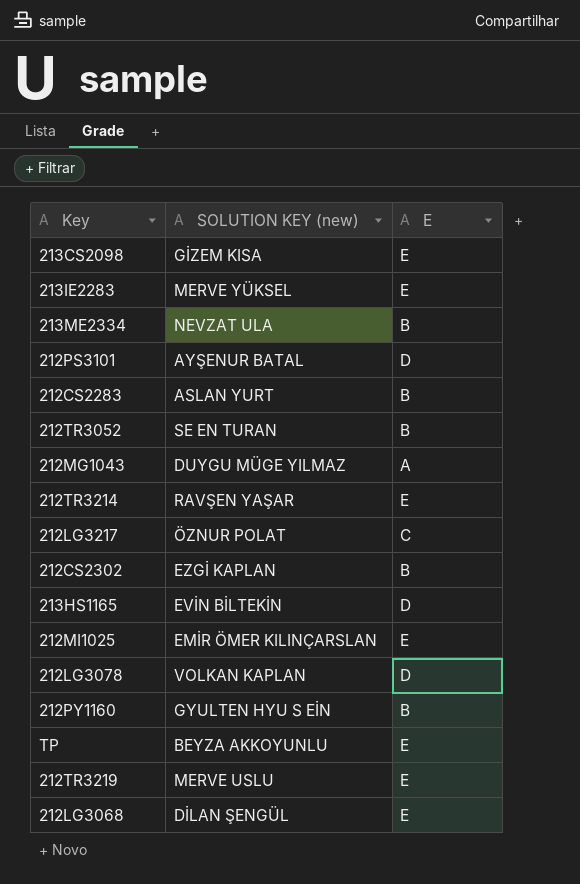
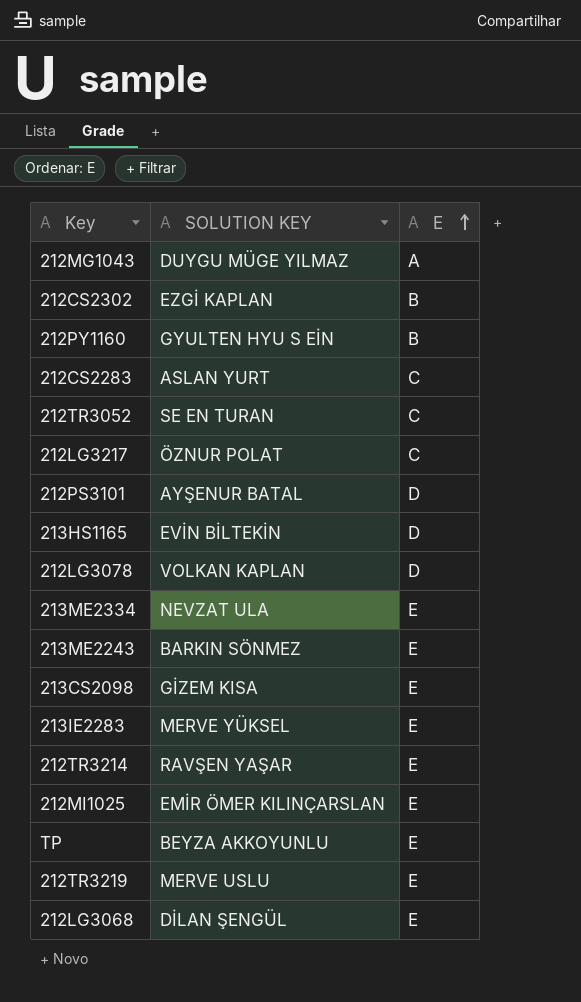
row order: none -> E ascending
column name: SOLUTION KEY (new) -> SOLUTION KEY
212CS2283 | E: B -> C
212TR3052 | E: B -> C
213ME2334 | E: B -> E
row 213ME2243: none -> BARKIN SÖNMEZ | E

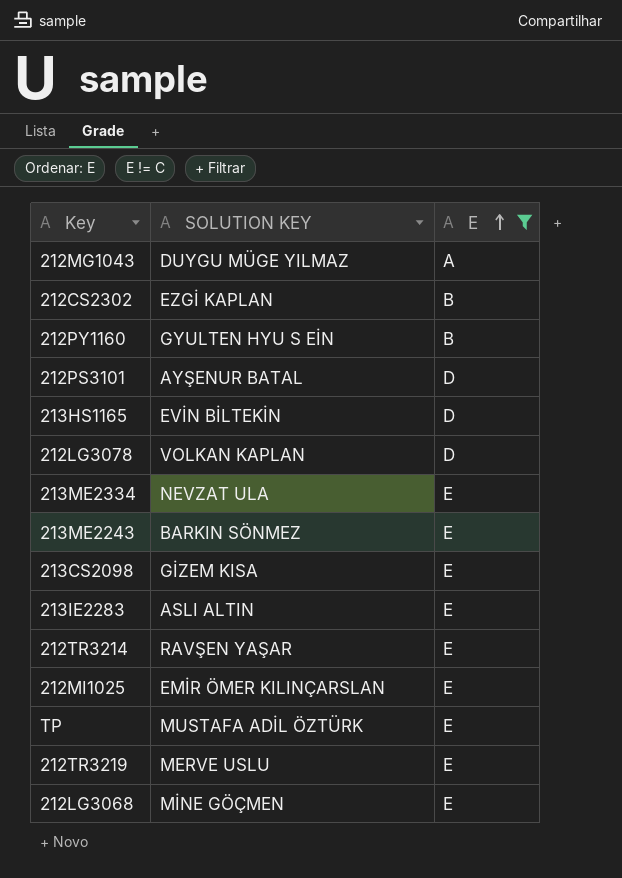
filter: none -> E != C
213IE2283 | SOLUTION KEY: MERVE YÜKSEL -> ASLI ALTIN
TP | SOLUTION KEY: BEYZA AKKOYUNLU -> MUSTAFA ADİL ÖZTÜRK
212LG3068 | SOLUTION KEY: DİLAN ŞENGÜL -> MİNE GÖÇMEN

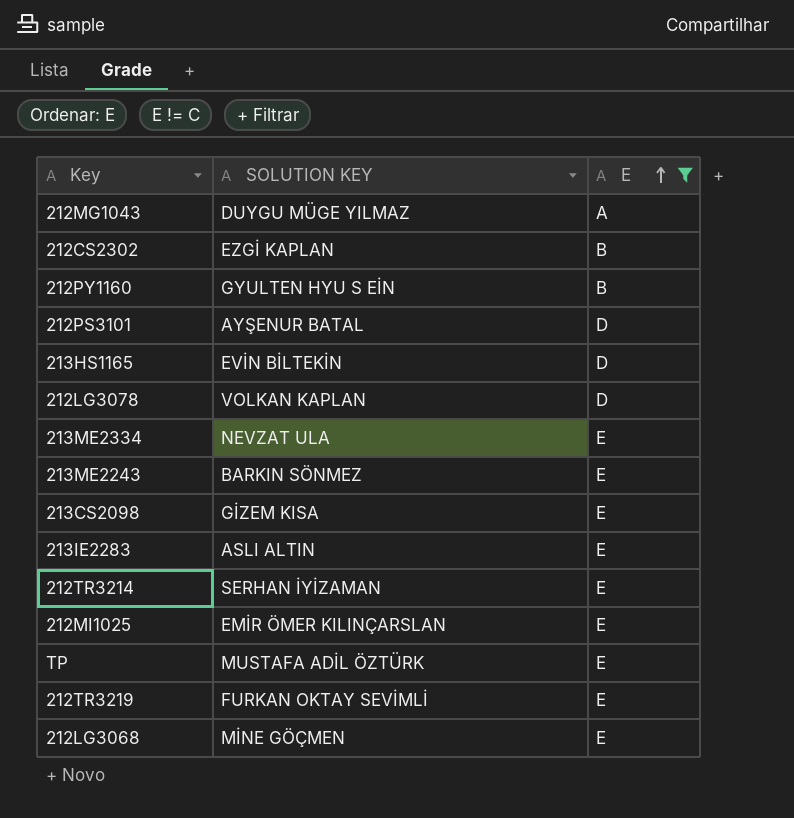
212TR3214 | SOLUTION KEY: RAVŞEN YAŞAR -> SERHAN İYİZAMAN
212TR3219 | SOLUTION KEY: MERVE USLU -> FURKAN OKTAY SEVİMLİ

